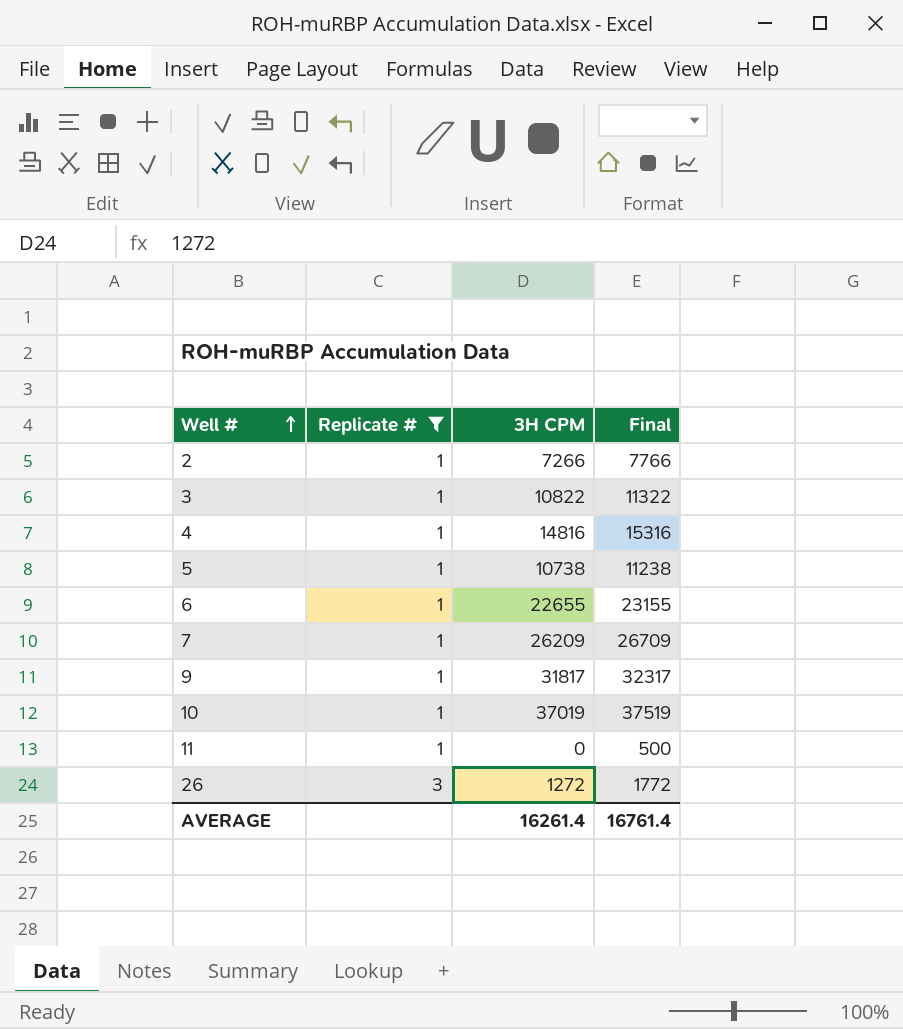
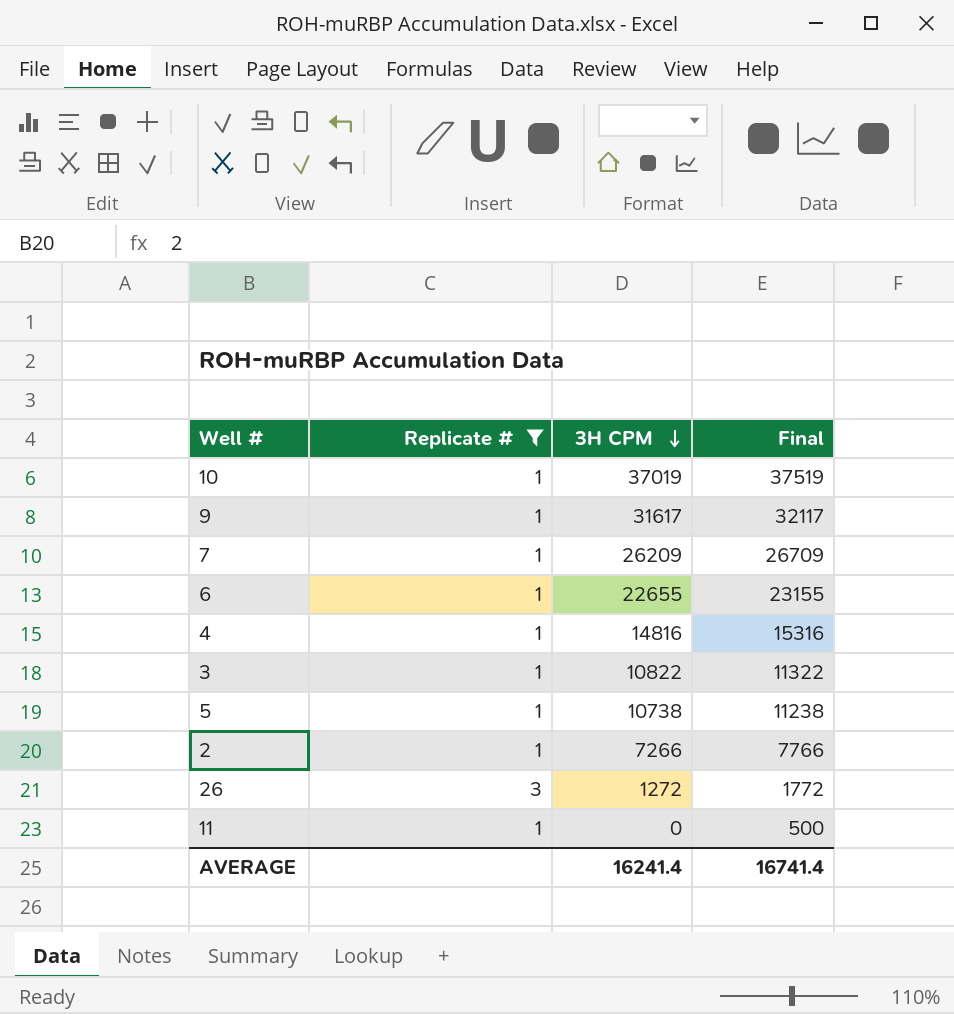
row order: Well # ascending -> 3H CPM descending
9 | 3H CPM: 31817 -> 31617
9 | Final: 32317 -> 32117
AVERAGE | 3H CPM: 16261.4 -> 16241.4
AVERAGE | Final: 16761.4 -> 16741.4

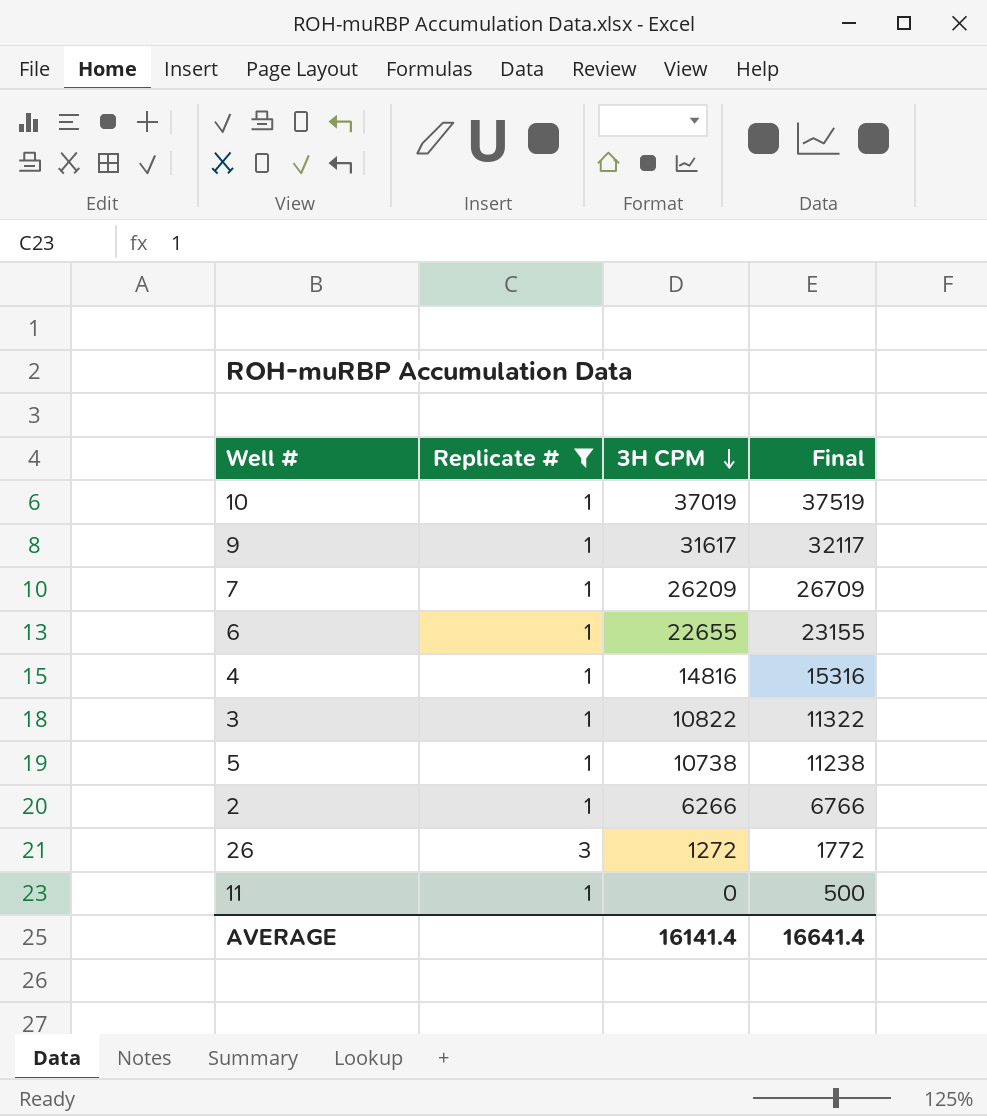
2 | 3H CPM: 7266 -> 6266
2 | Final: 7766 -> 6766
AVERAGE | 3H CPM: 16241.4 -> 16141.4
AVERAGE | Final: 16741.4 -> 16641.4

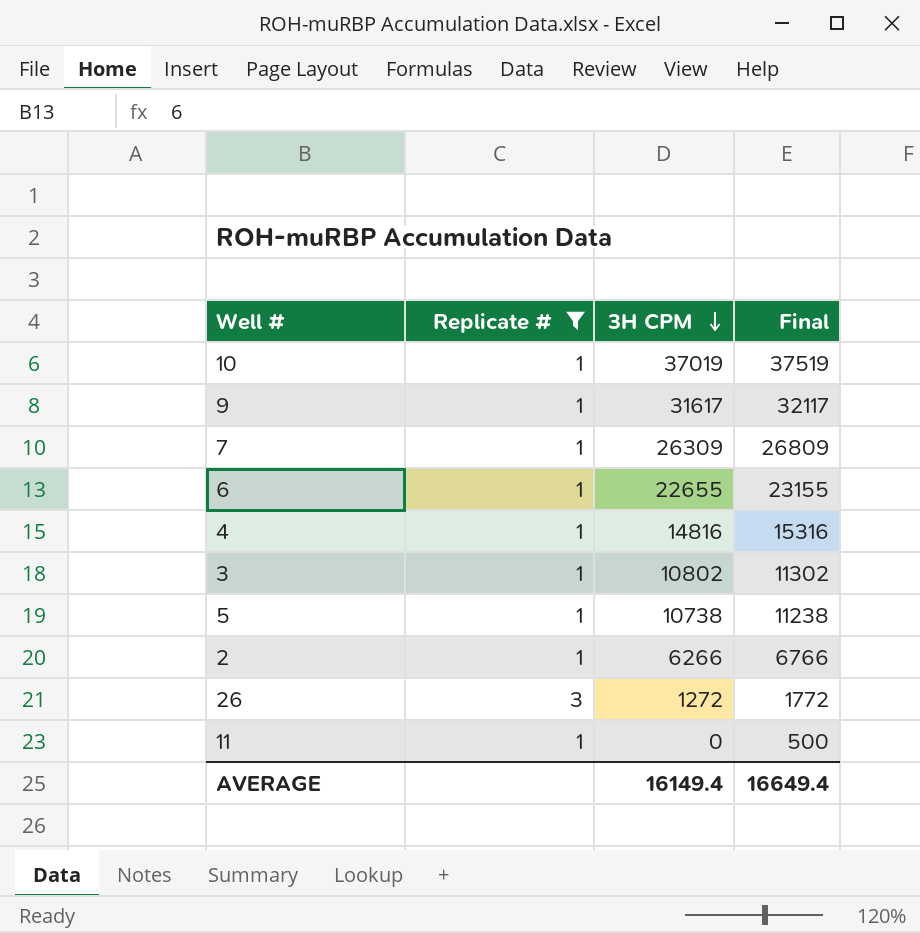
7 | 3H CPM: 26209 -> 26309
7 | Final: 26709 -> 26809
3 | 3H CPM: 10822 -> 10802
3 | Final: 11322 -> 11302
AVERAGE | 3H CPM: 16141.4 -> 16149.4
AVERAGE | Final: 16641.4 -> 16649.4

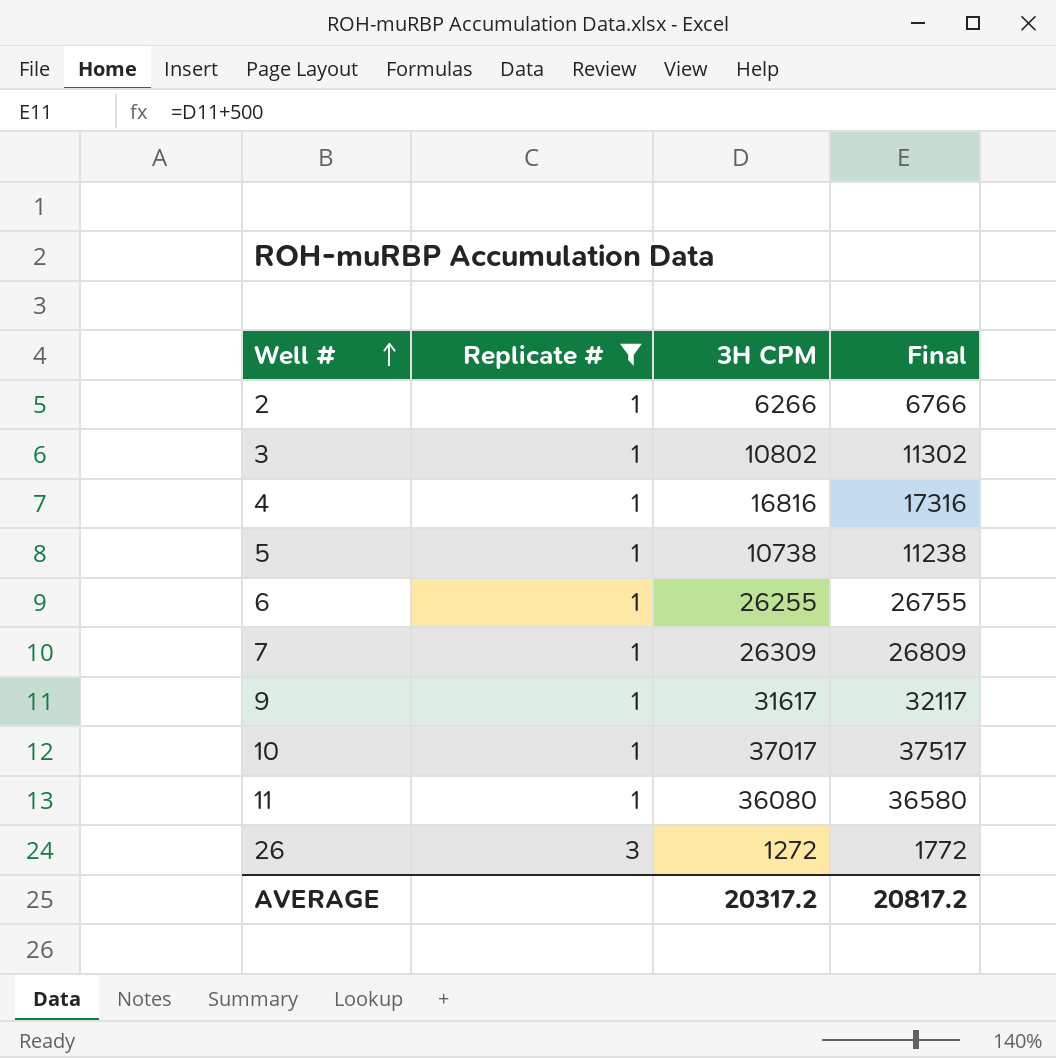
row order: 3H CPM descending -> Well # ascending
4 | 3H CPM: 14816 -> 16816
4 | Final: 15316 -> 17316
6 | 3H CPM: 22655 -> 26255
6 | Final: 23155 -> 26755
10 | 3H CPM: 37019 -> 37017
10 | Final: 37519 -> 37517
11 | 3H CPM: 0 -> 36080
11 | Final: 500 -> 36580
AVERAGE | 3H CPM: 16149.4 -> 20317.2
AVERAGE | Final: 16649.4 -> 20817.2

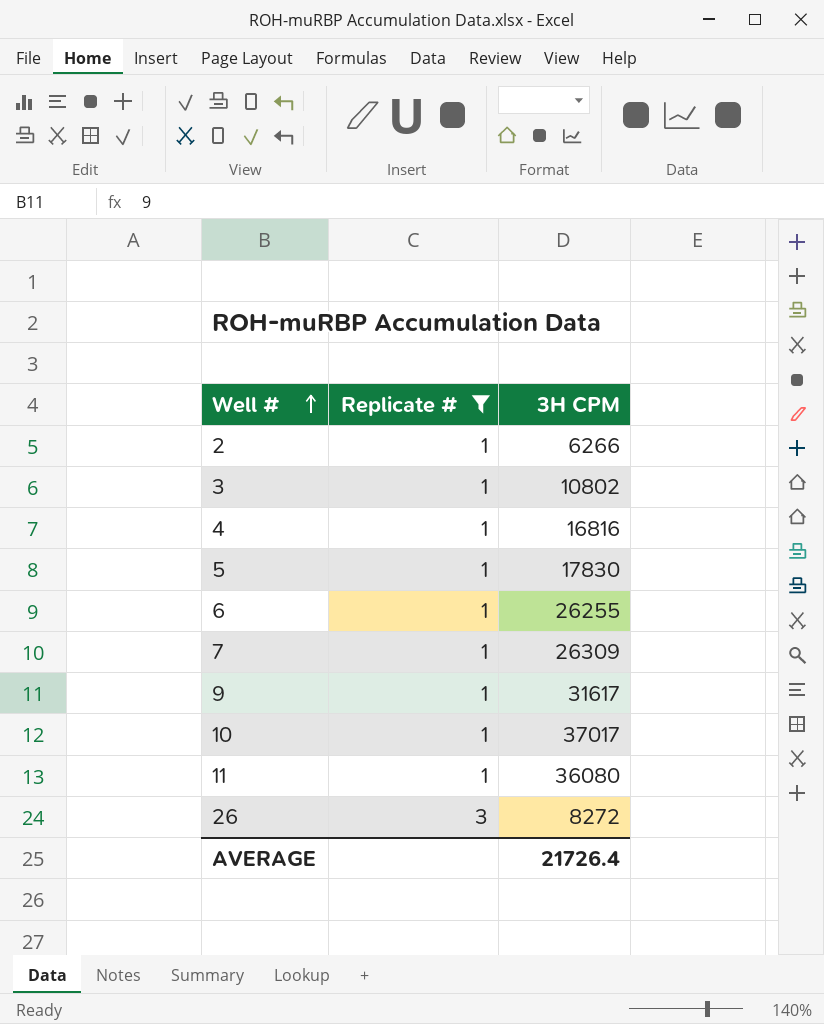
column Final | formula: [3H CPM] + 500 -> none
5 | 3H CPM: 10738 -> 17830
26 | 3H CPM: 1272 -> 8272
AVERAGE | 3H CPM: 20317.2 -> 21726.4

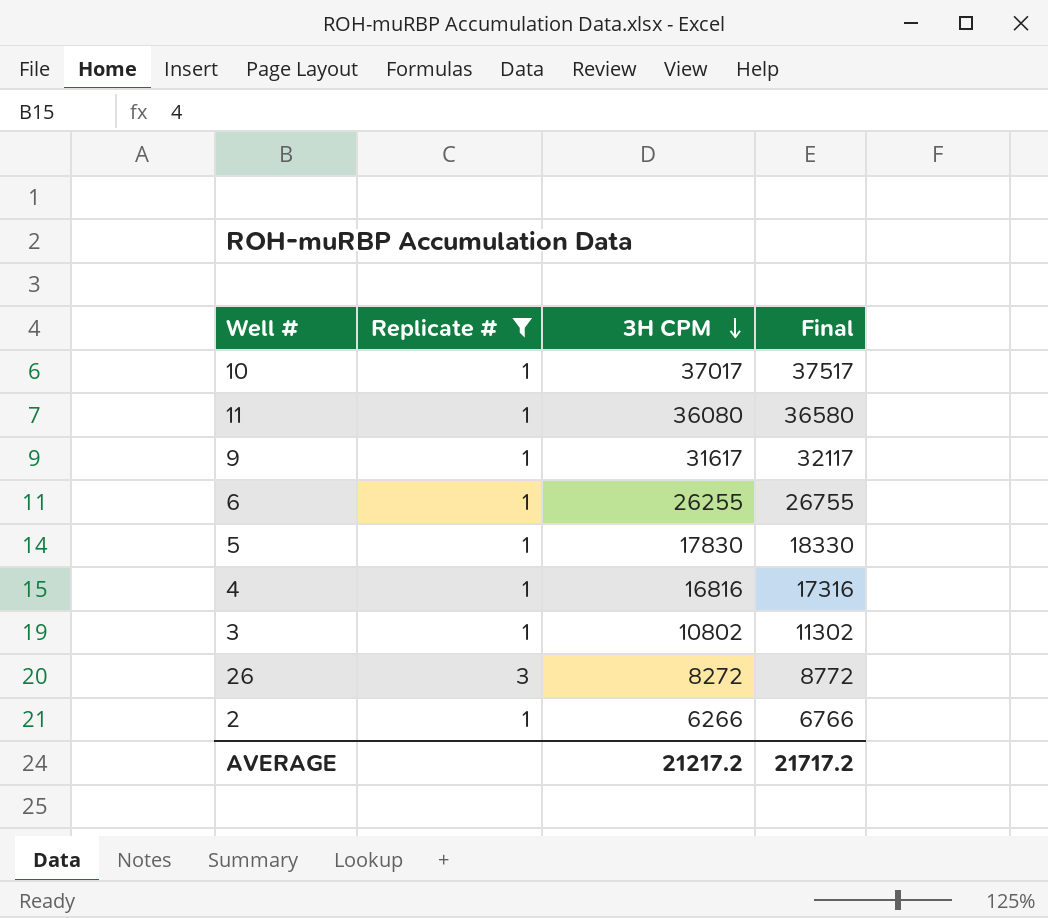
row order: Well # ascending -> 3H CPM descending
column Final | formula: none -> [3H CPM] + 500
row 7: 1 | 26309 -> none
AVERAGE | 3H CPM: 21726.4 -> 21217.2

